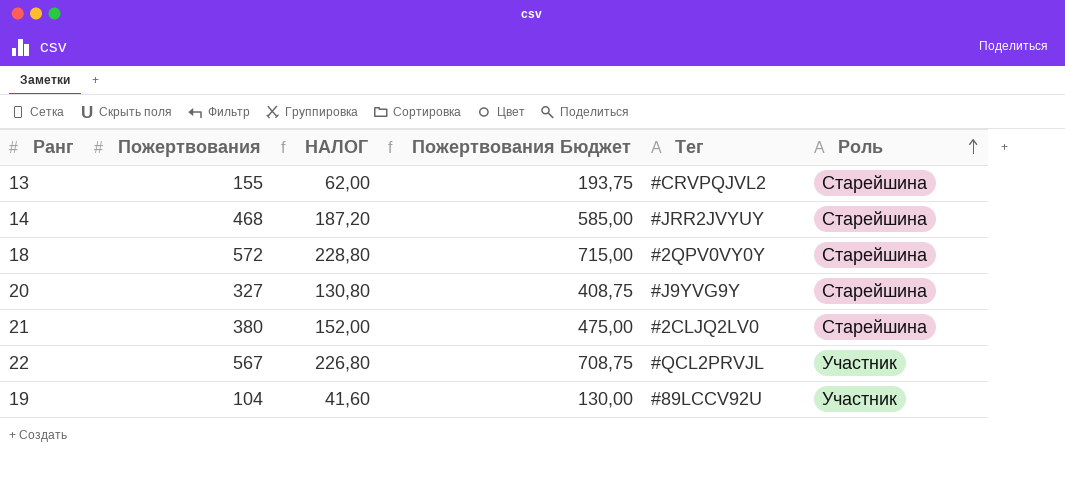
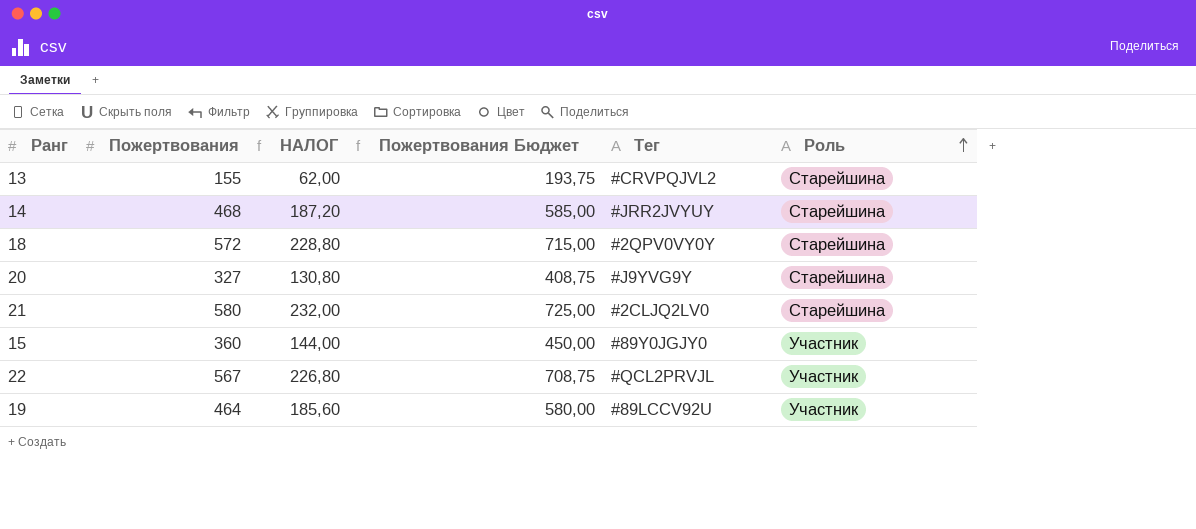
21 | Пожертвования: 380 -> 580
21 | НАЛОГ: 152,00 -> 232,00
21 | Пожертвования Бюджет: 475,00 -> 725,00
row 15: none -> 360 | 144,00 | 450,00 | #89Y0JGJY0 | Участник
19 | Пожертвования: 104 -> 464
19 | НАЛОГ: 41,60 -> 185,60
19 | Пожертвования Бюджет: 130,00 -> 580,00

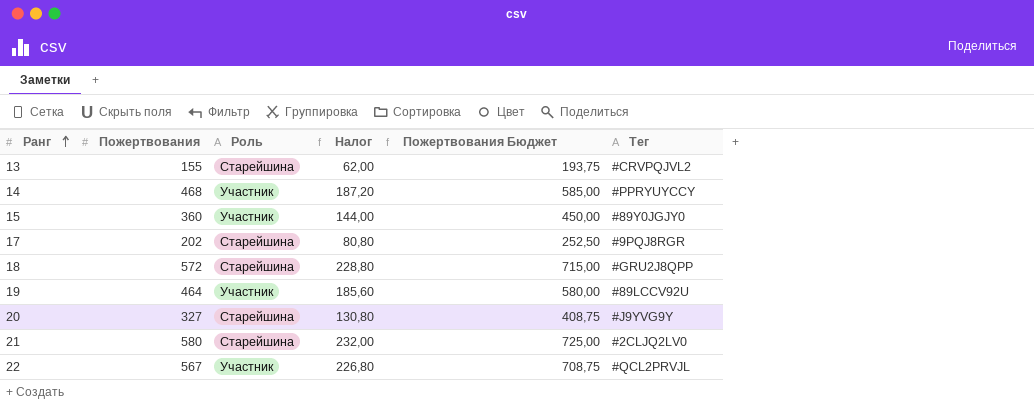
row order: Роль ascending -> Ранг ascending
column Роль | position: 6 -> 3
column name: НАЛОГ -> Налог
14 | Роль: Старейшина -> Участник
14 | Тег: #JRR2JVYUY -> #PPRYUYCCY
row 17: none -> 202 | Старейшина | 80,80 | 252,50 | #9PQJ8RGR
18 | Тег: #2QPV0VY0Y -> #GRU2J8QPP

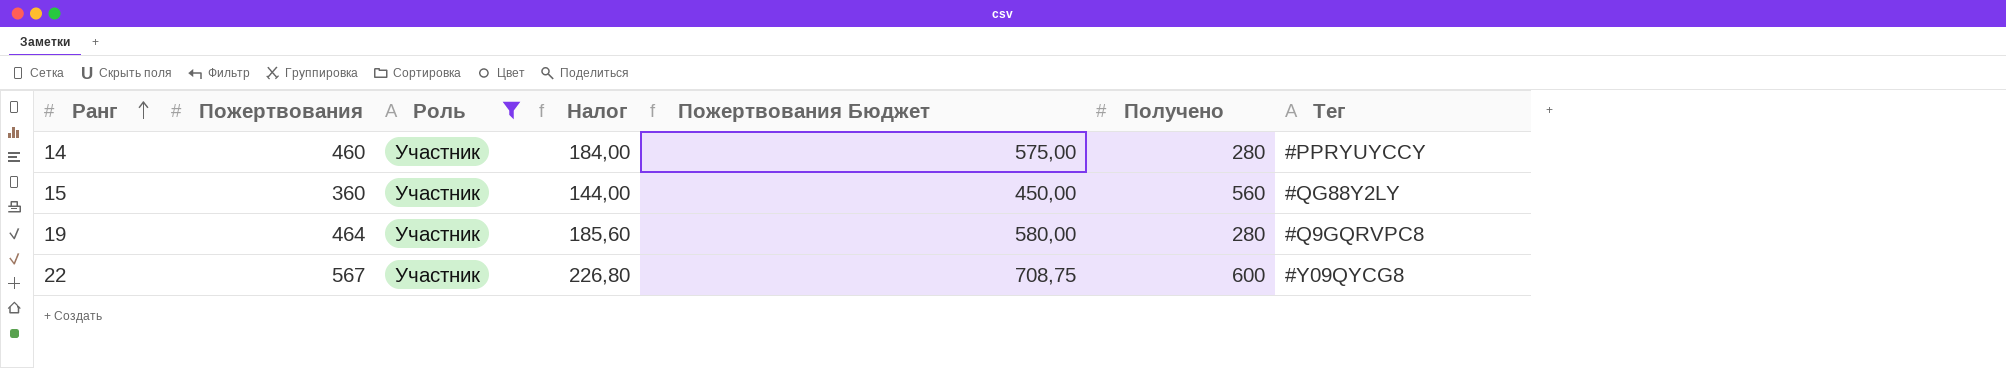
filter: none -> Роль = Участник
column Получено | position: none -> 6
14 | Пожертвования: 468 -> 460
14 | Налог: 187,20 -> 184,00
14 | Пожертвования Бюджет: 585,00 -> 575,00
15 | Тег: #89Y0JGJY0 -> #QG88Y2LY
19 | Тег: #89LCCV92U -> #Q9GQRVPC8
22 | Тег: #QCL2PRVJL -> #Y09QYCG8

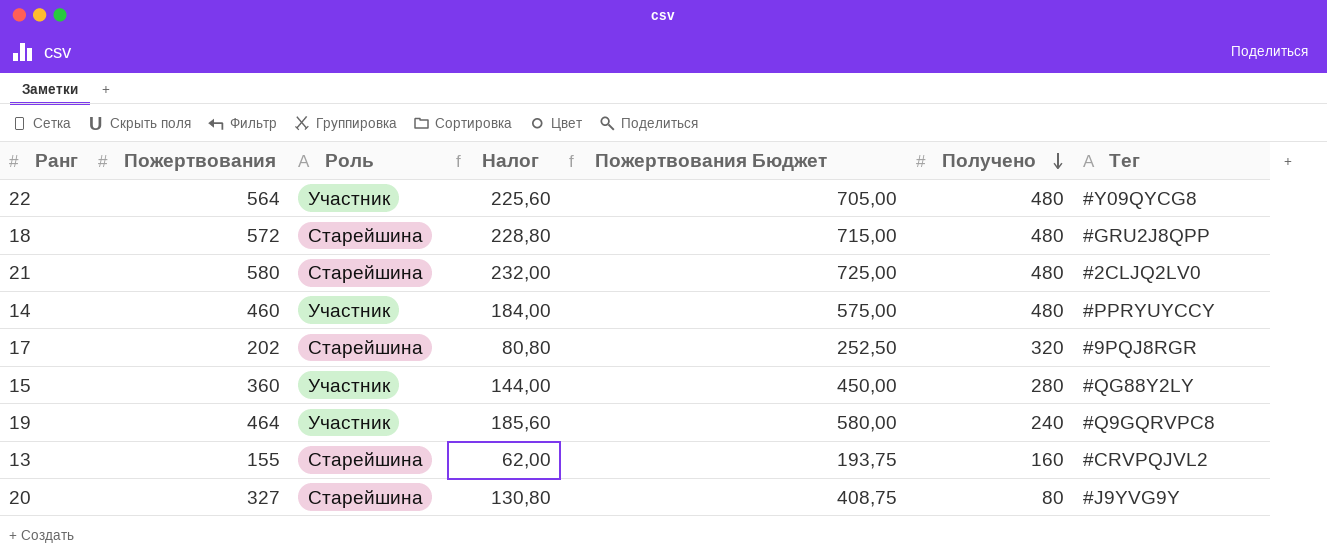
filter: Роль = Участник -> none
row order: Ранг ascending -> Получено descending
22 | Пожертвования: 567 -> 564
22 | Налог: 226,80 -> 225,60
22 | Пожертвования Бюджет: 708,75 -> 705,00
22 | Получено: 600 -> 480
14 | Получено: 280 -> 480
15 | Получено: 560 -> 280
19 | Получено: 280 -> 240

